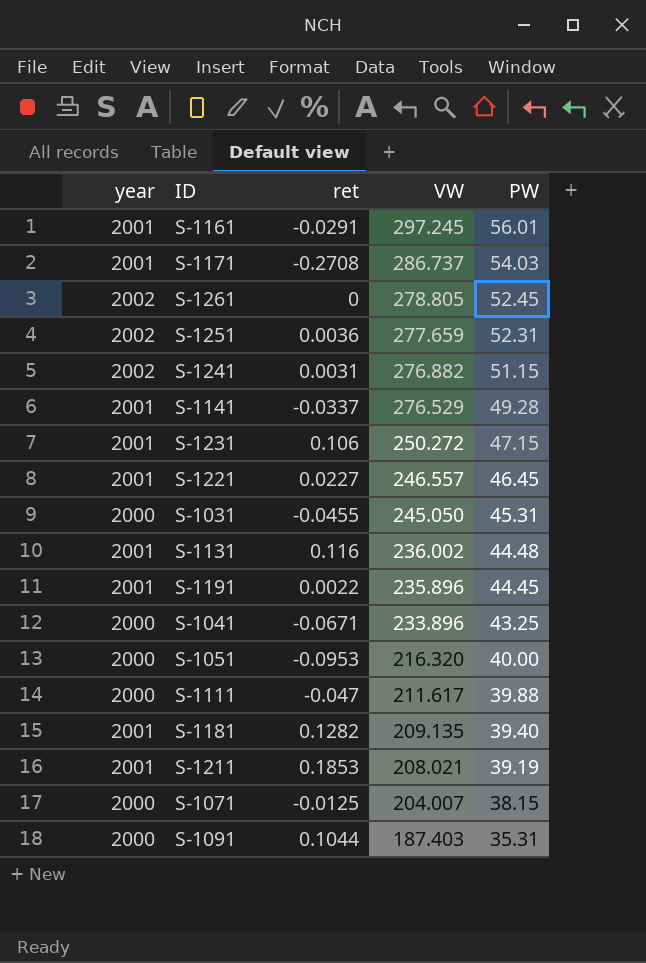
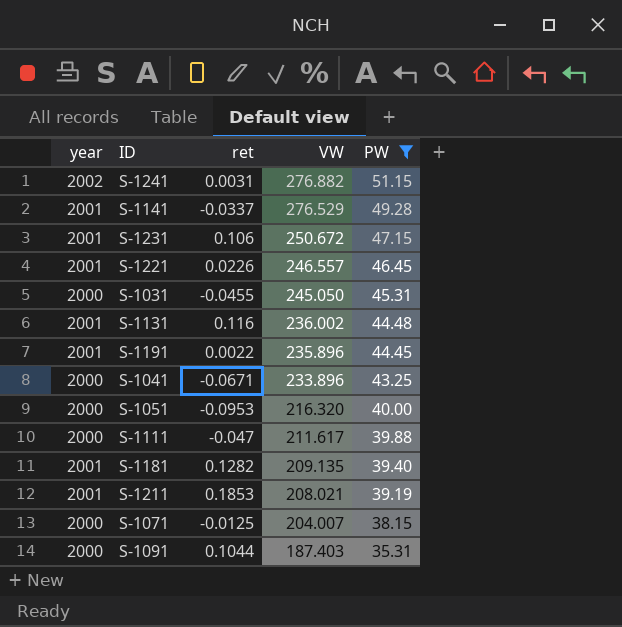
filter: none -> PW <= 51.15
S-1231 | VW: 250.272 -> 250.672
S-1221 | ret: 0.0227 -> 0.0226

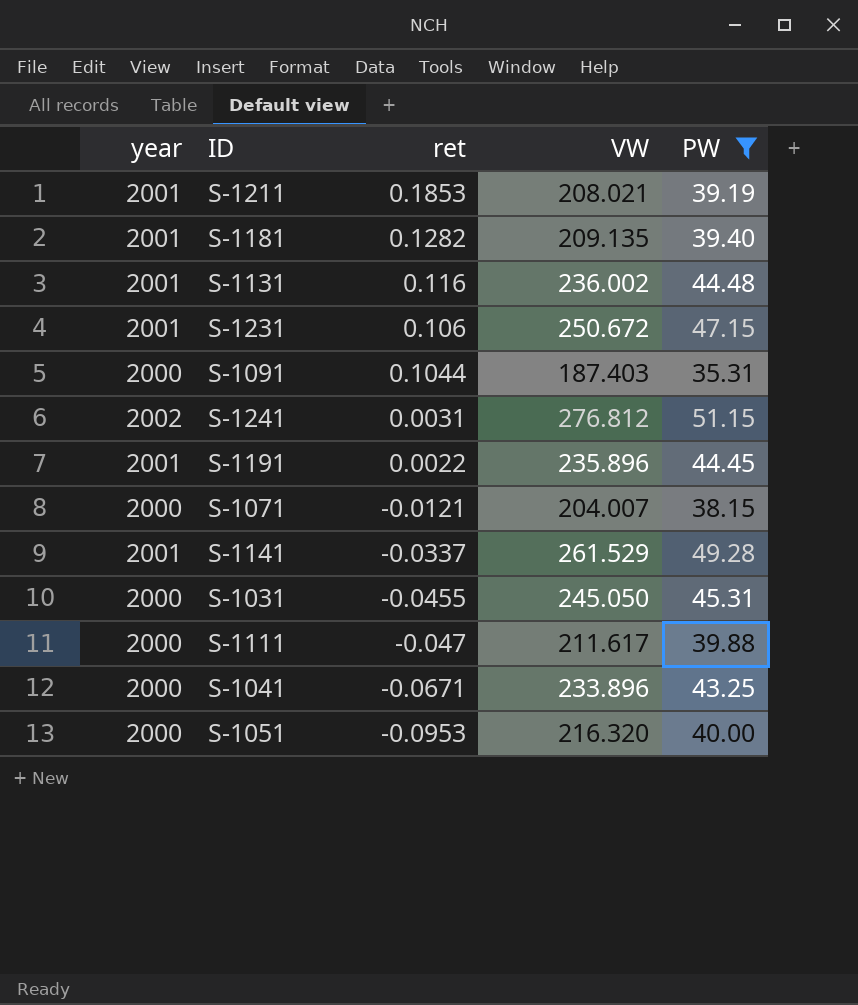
row order: VW descending -> ret descending
row S-1221: 2001 | 0.0226 | 246.557 | 46.45 -> none
S-1241 | VW: 276.882 -> 276.812
S-1071 | ret: -0.0125 -> -0.0121
S-1141 | VW: 276.529 -> 261.529

